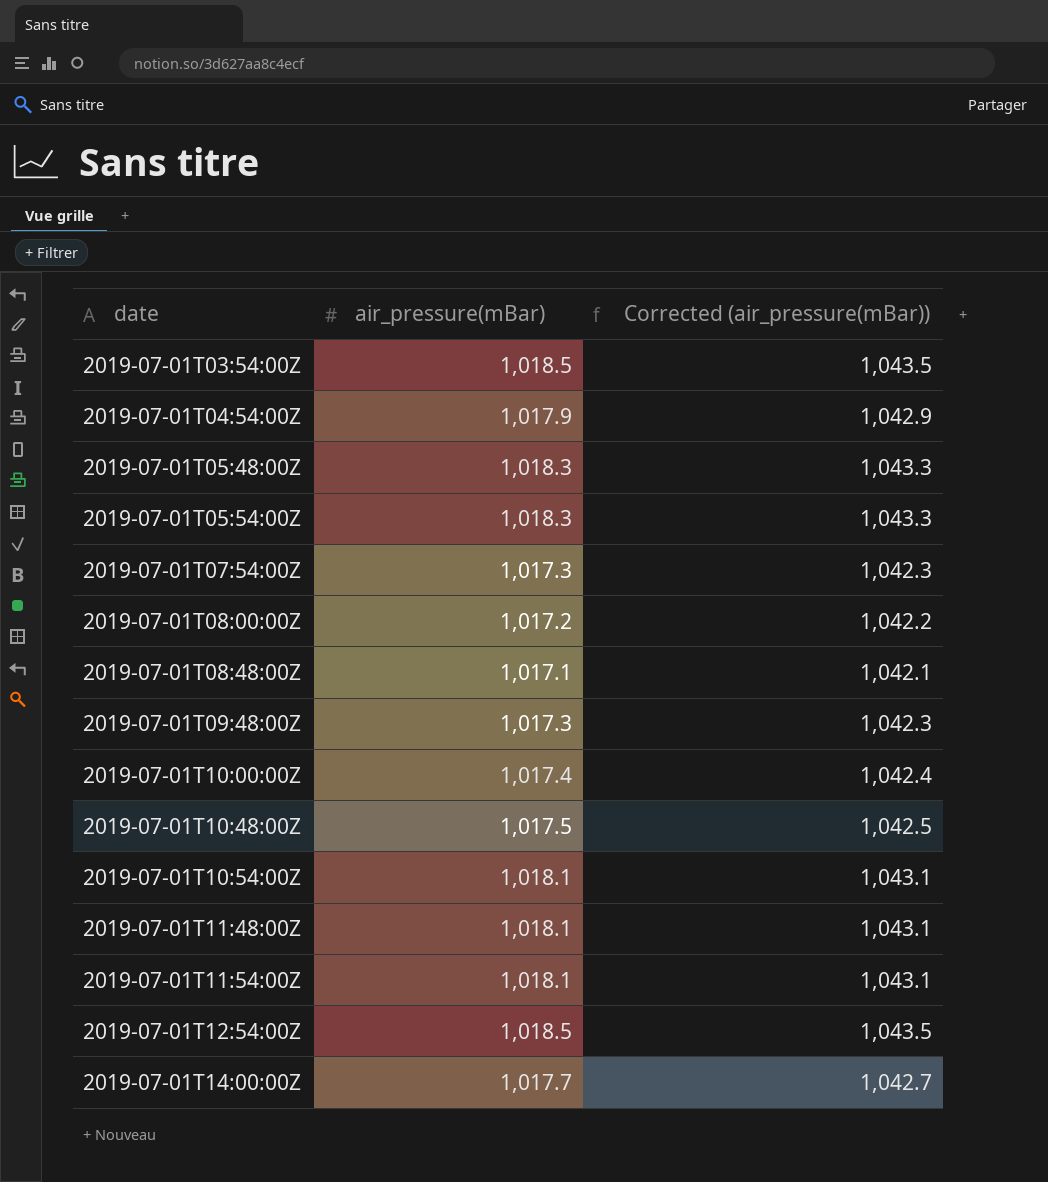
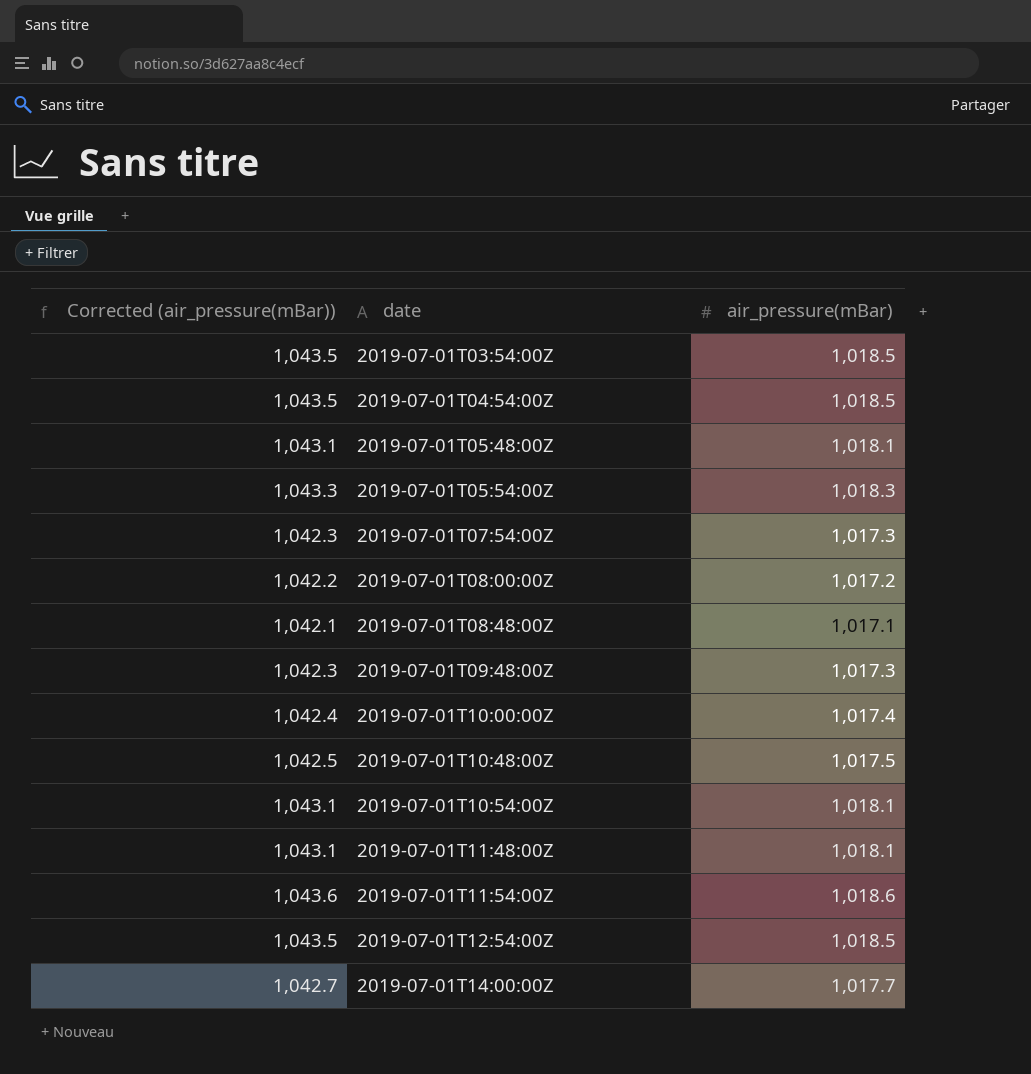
column Corrected (air_pressure(mBar)) | position: 3 -> 1
2019-07-01T04:54:00Z | Corrected (air_pressure(mBar)): 1,042.9 -> 1,043.5
2019-07-01T04:54:00Z | air_pressure(mBar): 1,017.9 -> 1,018.5
2019-07-01T05:48:00Z | Corrected (air_pressure(mBar)): 1,043.3 -> 1,043.1
2019-07-01T05:48:00Z | air_pressure(mBar): 1,018.3 -> 1,018.1
2019-07-01T11:54:00Z | Corrected (air_pressure(mBar)): 1,043.1 -> 1,043.6
2019-07-01T11:54:00Z | air_pressure(mBar): 1,018.1 -> 1,018.6

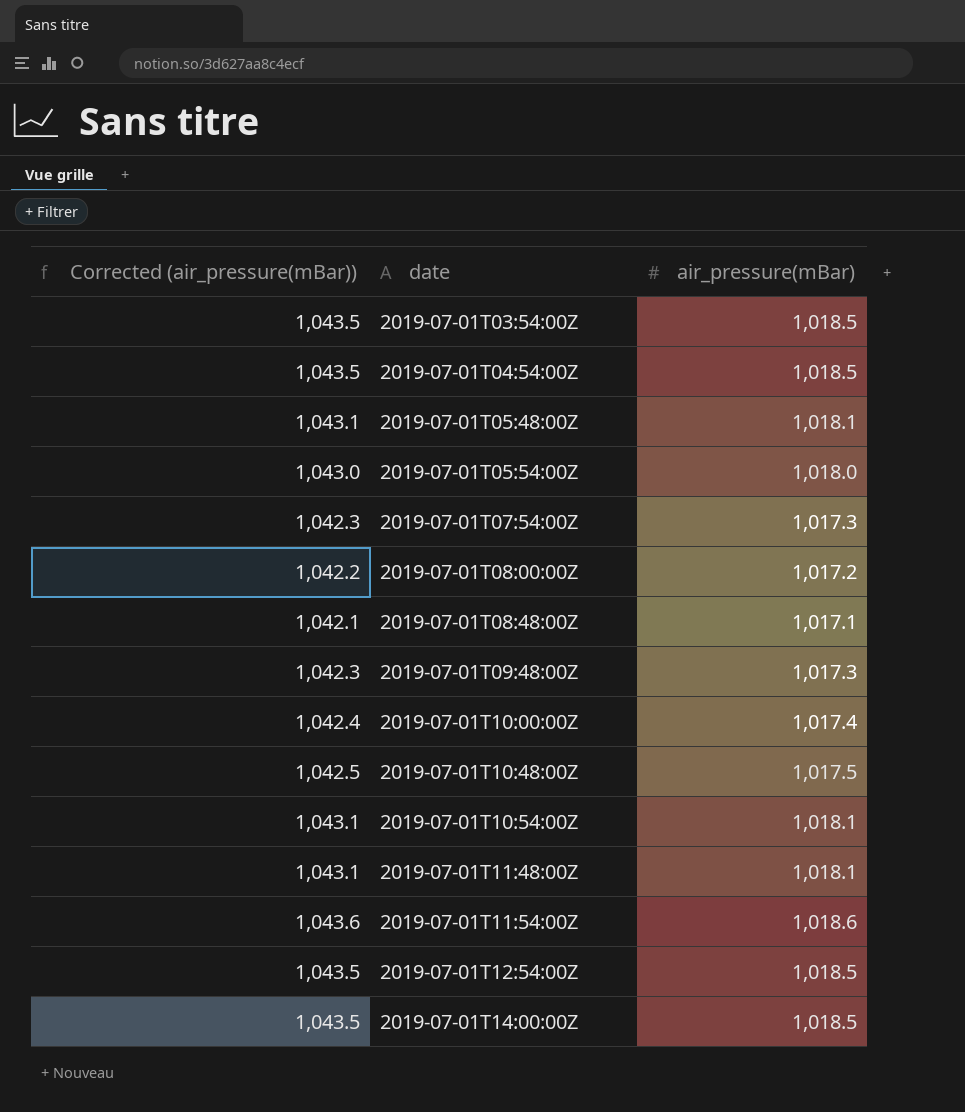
2019-07-01T05:54:00Z | Corrected (air_pressure(mBar)): 1,043.3 -> 1,043.0
2019-07-01T05:54:00Z | air_pressure(mBar): 1,018.3 -> 1,018.0
2019-07-01T14:00:00Z | Corrected (air_pressure(mBar)): 1,042.7 -> 1,043.5
2019-07-01T14:00:00Z | air_pressure(mBar): 1,017.7 -> 1,018.5

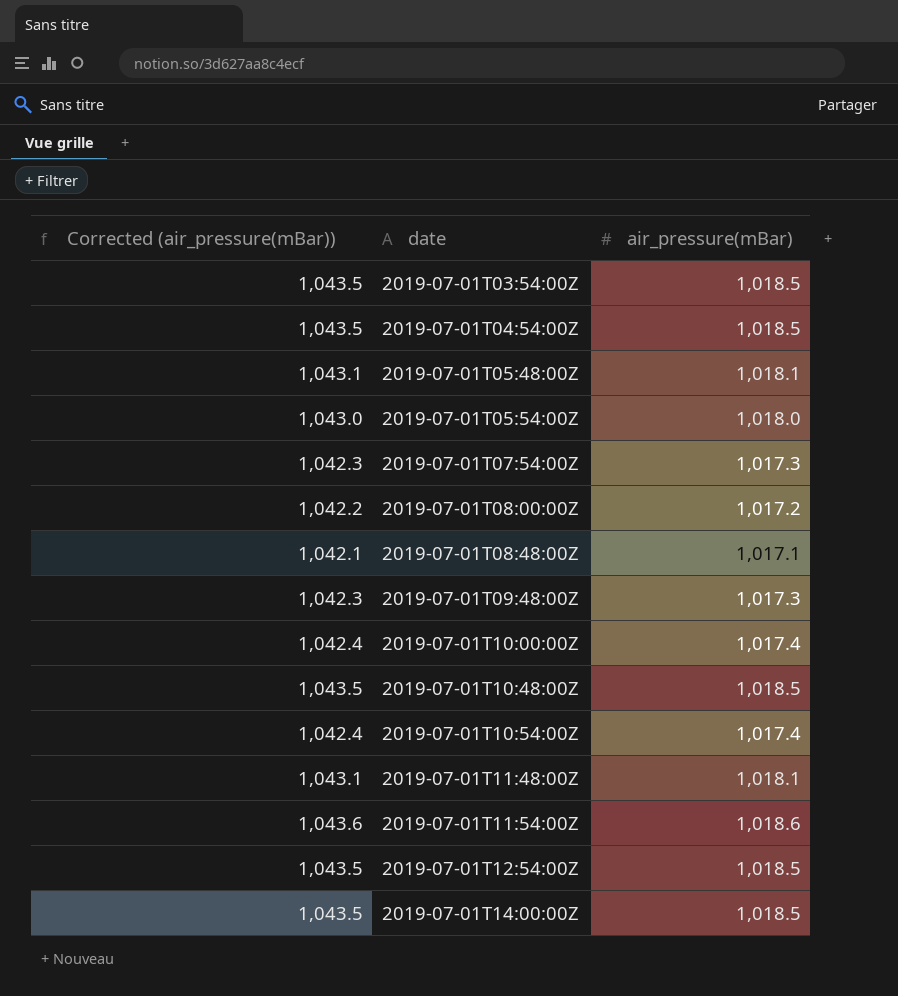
2019-07-01T10:48:00Z | Corrected (air_pressure(mBar)): 1,042.5 -> 1,043.5
2019-07-01T10:48:00Z | air_pressure(mBar): 1,017.5 -> 1,018.5
2019-07-01T10:54:00Z | Corrected (air_pressure(mBar)): 1,043.1 -> 1,042.4
2019-07-01T10:54:00Z | air_pressure(mBar): 1,018.1 -> 1,017.4

